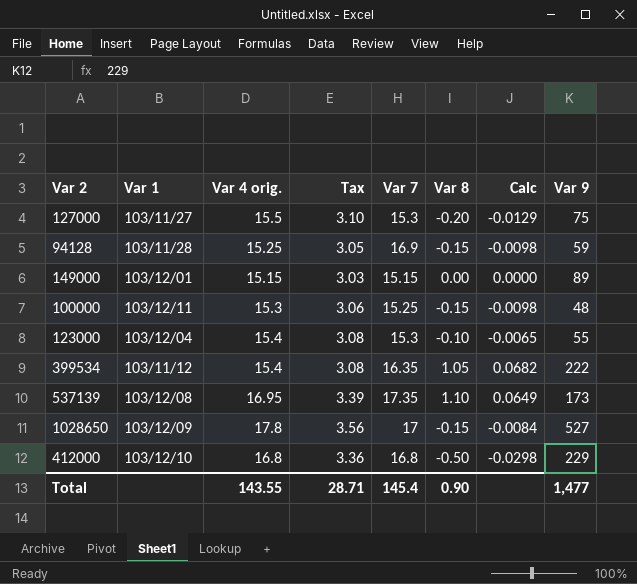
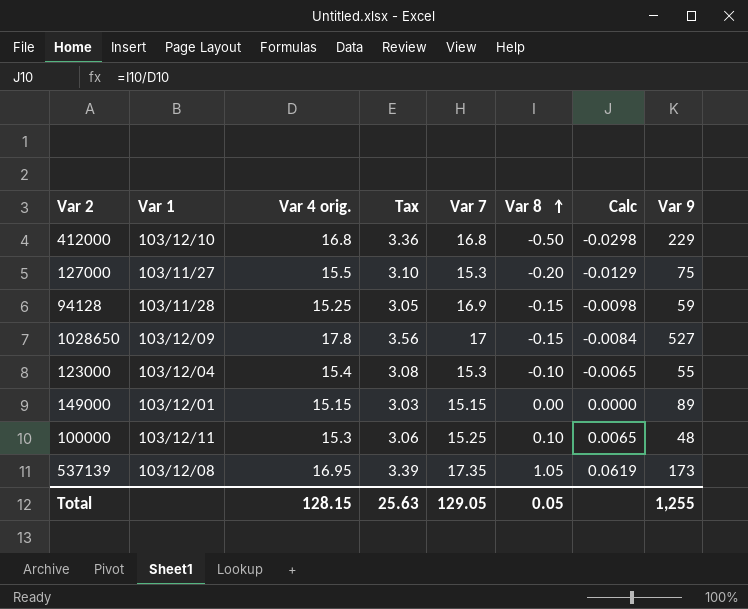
row order: none -> Var 8 ascending
row 399534: 103/11/12 | 15.4 | 3.08 | 16.35 | 1.05 | 0.0682 | 222 -> none
100000 | Var 8: -0.15 -> 0.10
100000 | Calc: -0.0098 -> 0.0065
537139 | Var 8: 1.10 -> 1.05
537139 | Calc: 0.0649 -> 0.0619
Total | Var 4 orig.: 143.55 -> 128.15
Total | Tax: 28.71 -> 25.63
Total | Var 7: 145.4 -> 129.05
Total | Var 8: 0.90 -> 0.05
Total | Var 9: 1,477 -> 1,255

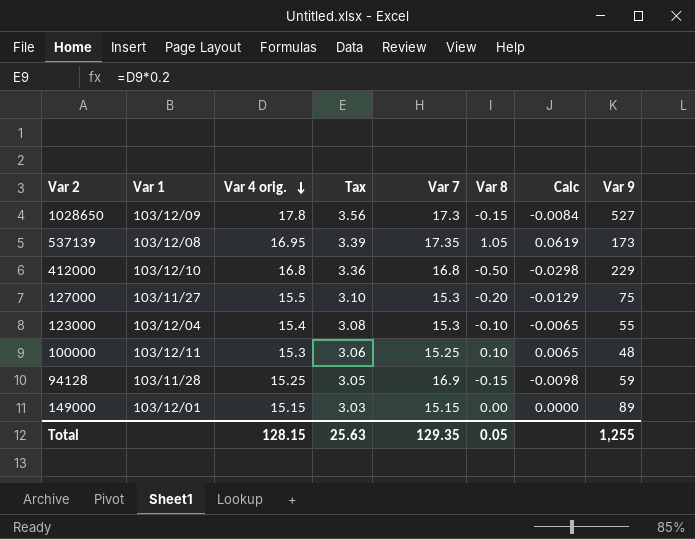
row order: Var 8 ascending -> Var 4 orig. descending
1028650 | Var 7: 17 -> 17.3
Total | Var 7: 129.05 -> 129.35

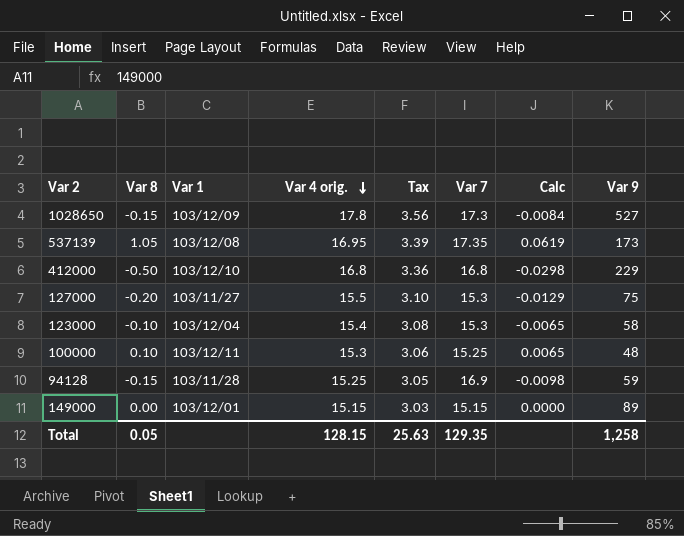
column Var 8 | position: 6 -> 2
123000 | Var 9: 55 -> 58
Total | Var 9: 1,255 -> 1,258

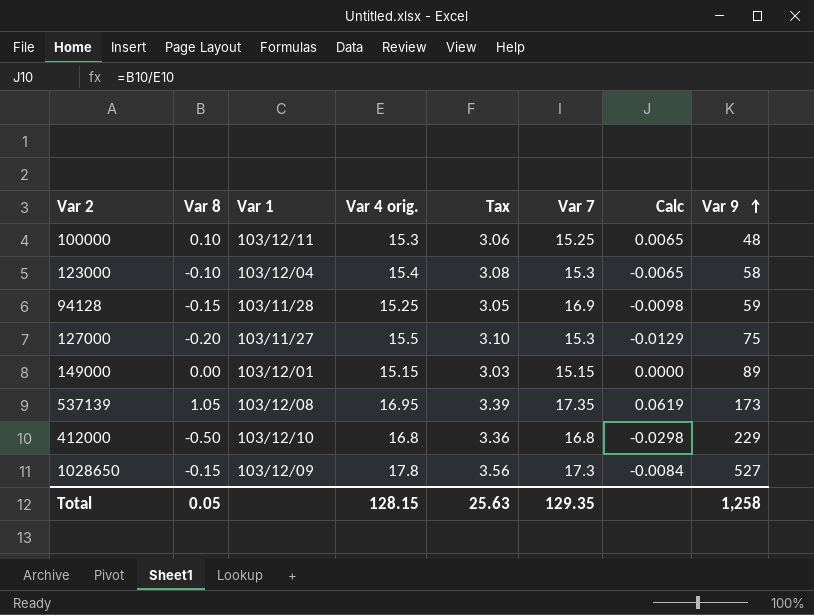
row order: Var 4 orig. descending -> Var 9 ascending

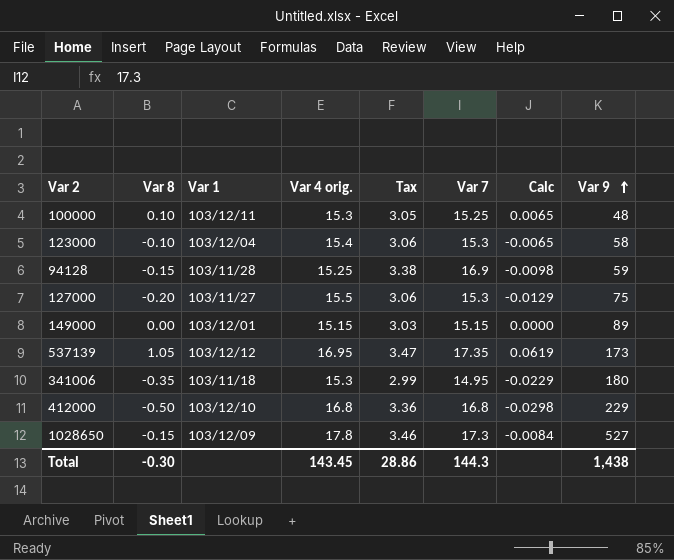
column Tax | formula: [Var 4 orig.] * 0.2 -> [Var 7] * 0.2
537139 | Var 1: 103/12/08 -> 103/12/12
row 341006: none -> -0.35 | 103/11/18 | 15.3 | 2.99 | 14.95 | -0.0229 | 180
Total | Var 8: 0.05 -> -0.30
Total | Var 4 orig.: 128.15 -> 143.45
Total | Tax: 25.63 -> 28.86
Total | Var 7: 129.35 -> 144.3
Total | Var 9: 1,258 -> 1,438

